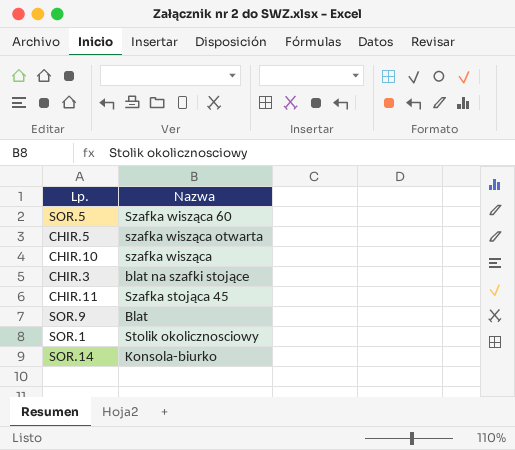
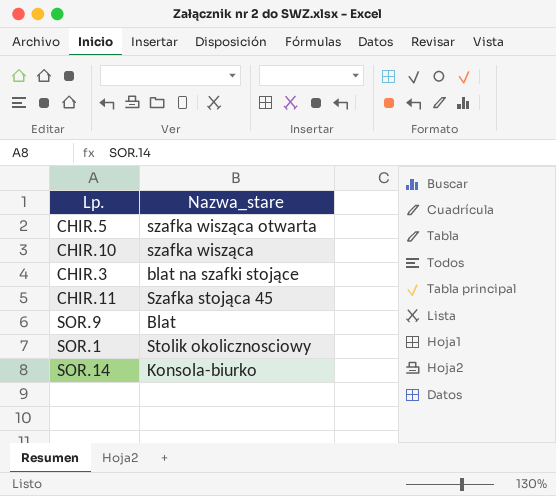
column name: Nazwa -> Nazwa_stare
row SOR.5: Szafka wisząca 60 -> none

